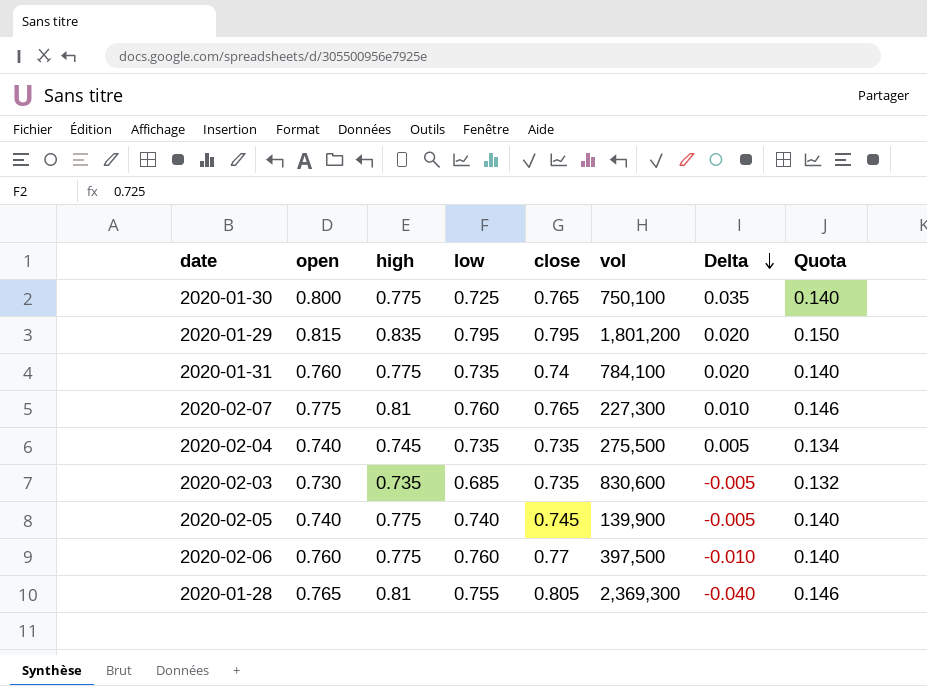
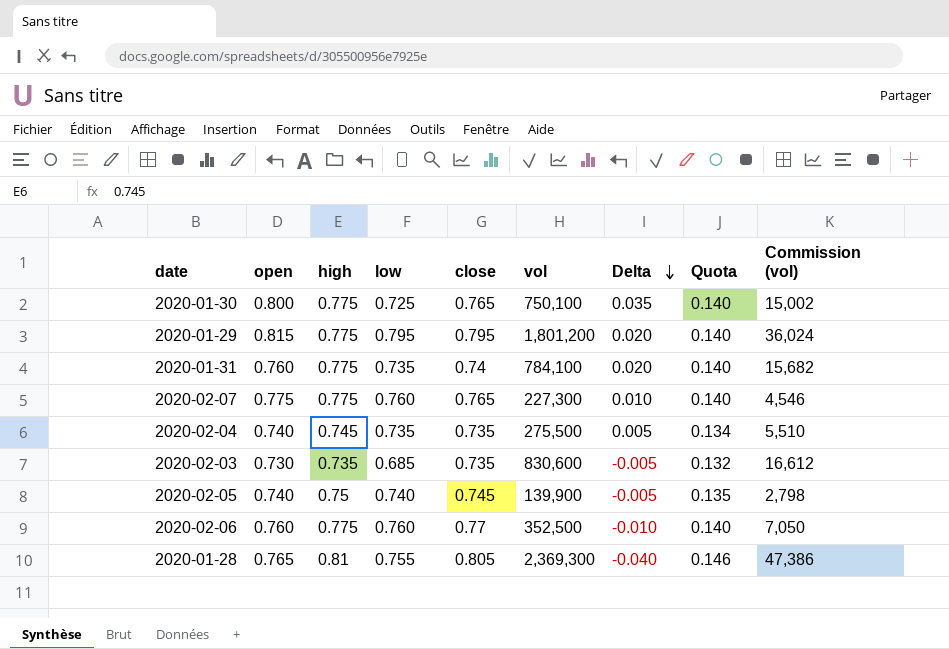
column Commission (vol) | formula: none -> [vol] * 0.02
2020-01-29 | high: 0.835 -> 0.775
2020-01-29 | Quota: 0.150 -> 0.140
2020-02-07 | high: 0.81 -> 0.775
2020-02-07 | Quota: 0.146 -> 0.140
2020-02-05 | high: 0.775 -> 0.75
2020-02-05 | Quota: 0.140 -> 0.135
2020-02-06 | vol: 397,500 -> 352,500

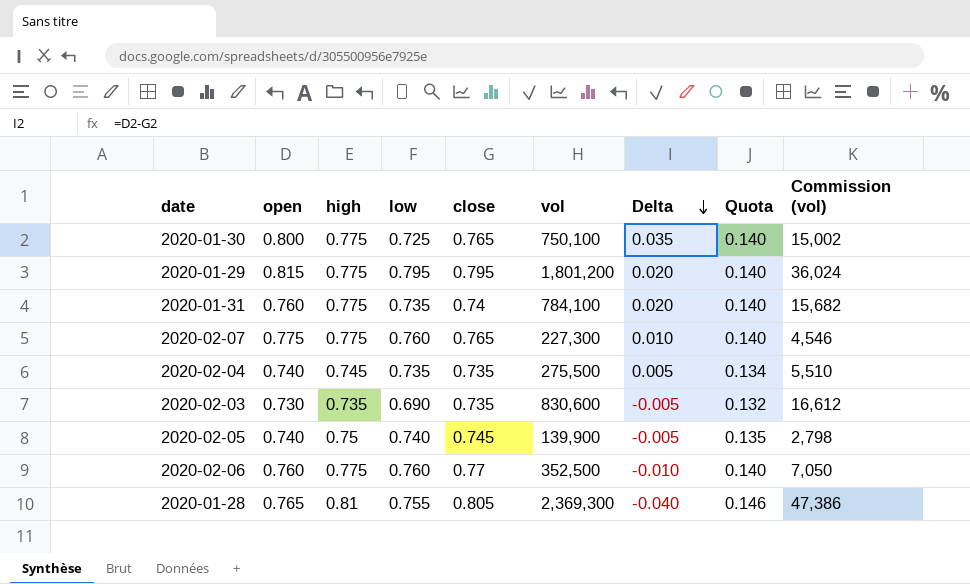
2020-02-03 | low: 0.685 -> 0.690

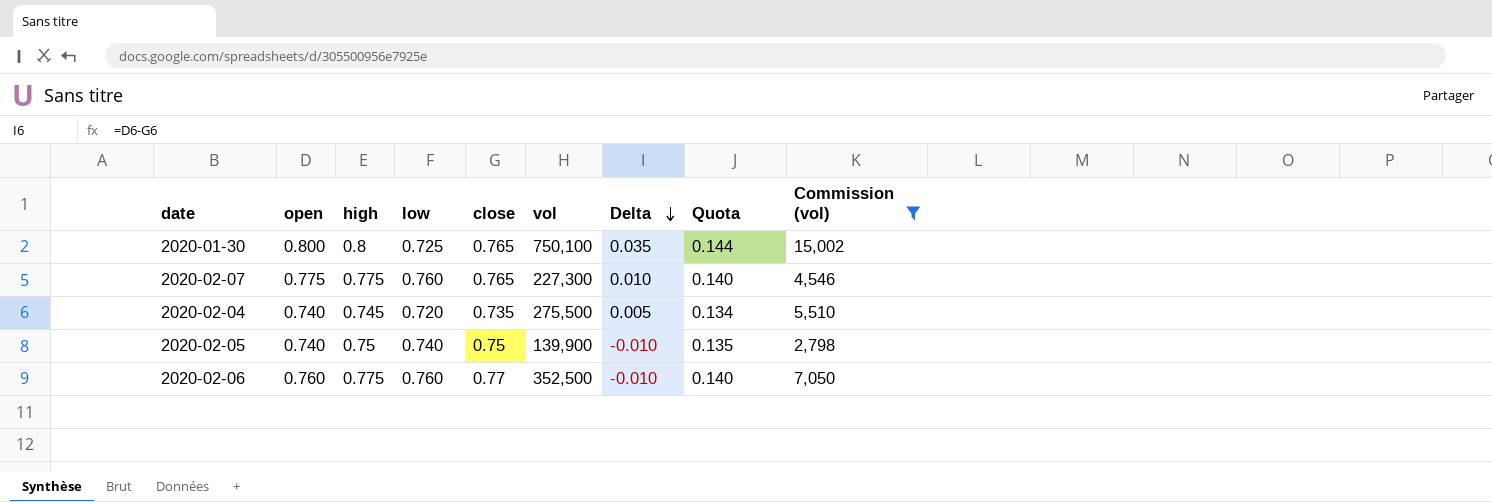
filter: none -> Commission (vol) <= 15,002
2020-01-30 | high: 0.775 -> 0.8
2020-01-30 | Quota: 0.140 -> 0.144
2020-02-04 | low: 0.735 -> 0.720
2020-02-05 | close: 0.745 -> 0.75
2020-02-05 | Delta: -0.005 -> -0.010

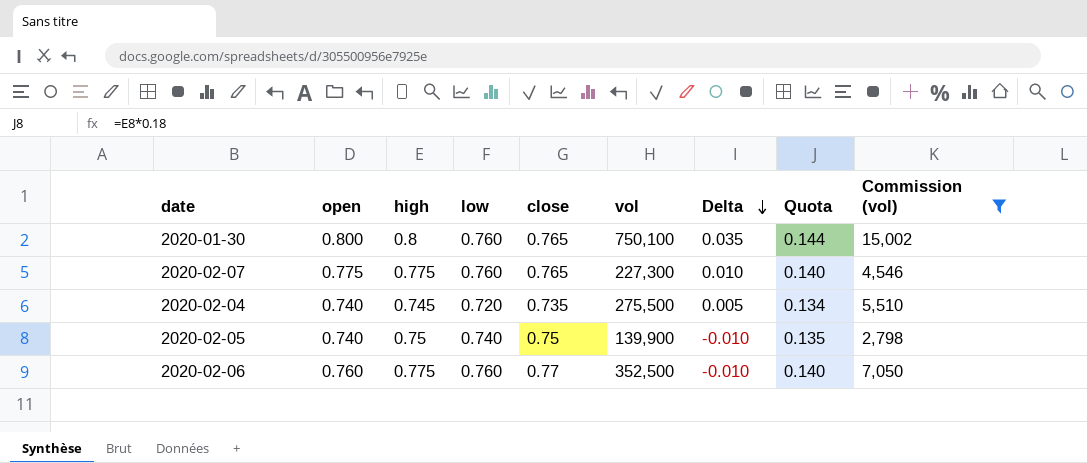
2020-01-30 | low: 0.725 -> 0.760

